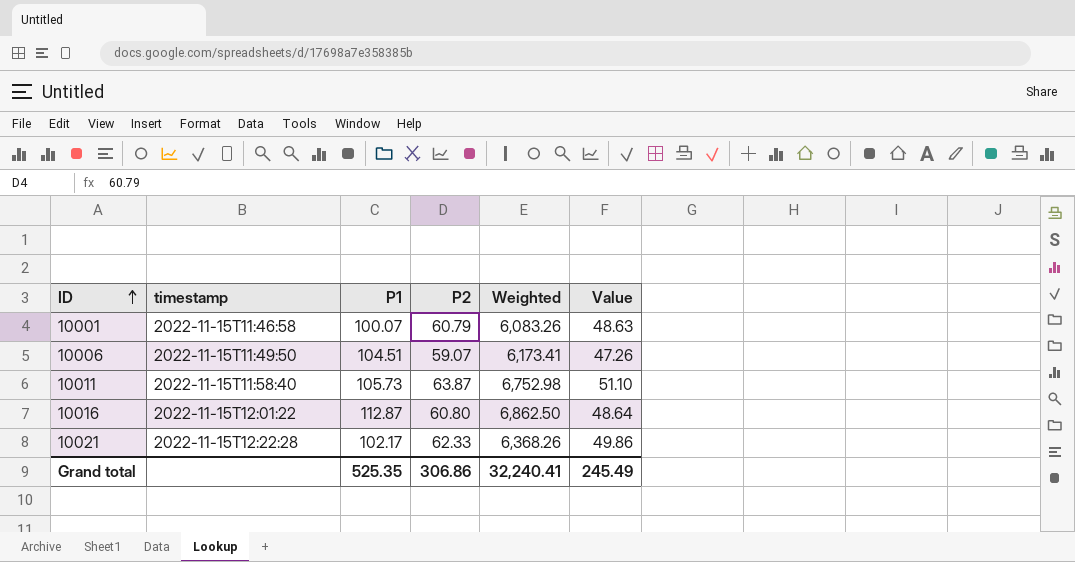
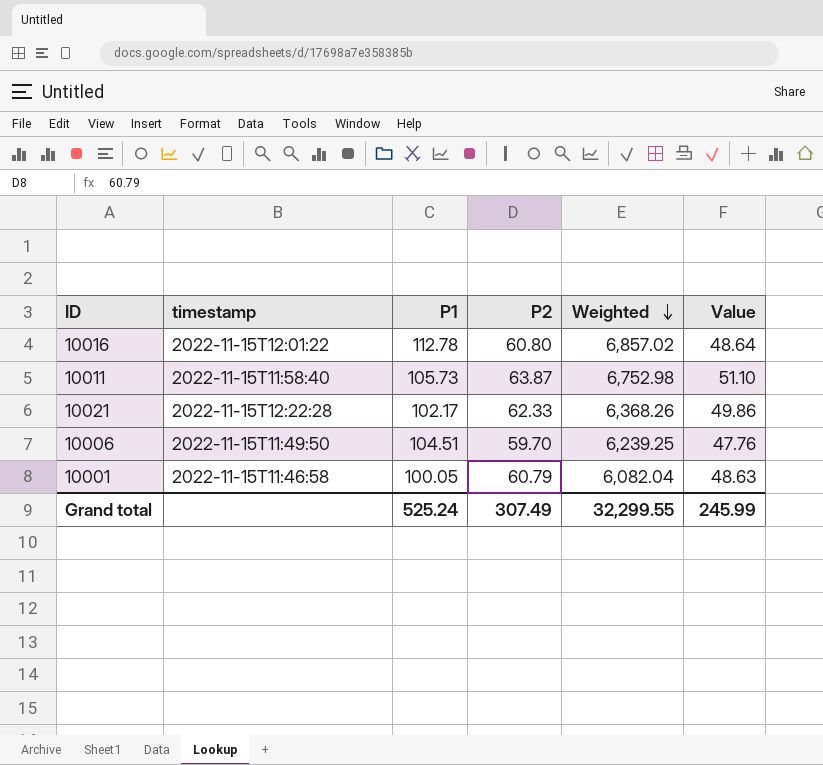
row order: ID ascending -> Weighted descending
10016 | P1: 112.87 -> 112.78
10016 | Weighted: 6,862.50 -> 6,857.02
10006 | P2: 59.07 -> 59.70
10006 | Weighted: 6,173.41 -> 6,239.25
10006 | Value: 47.26 -> 47.76
10001 | P1: 100.07 -> 100.05
10001 | Weighted: 6,083.26 -> 6,082.04
Grand total | P1: 525.35 -> 525.24
Grand total | P2: 306.86 -> 307.49
Grand total | Weighted: 32,240.41 -> 32,299.55
Grand total | Value: 245.49 -> 245.99

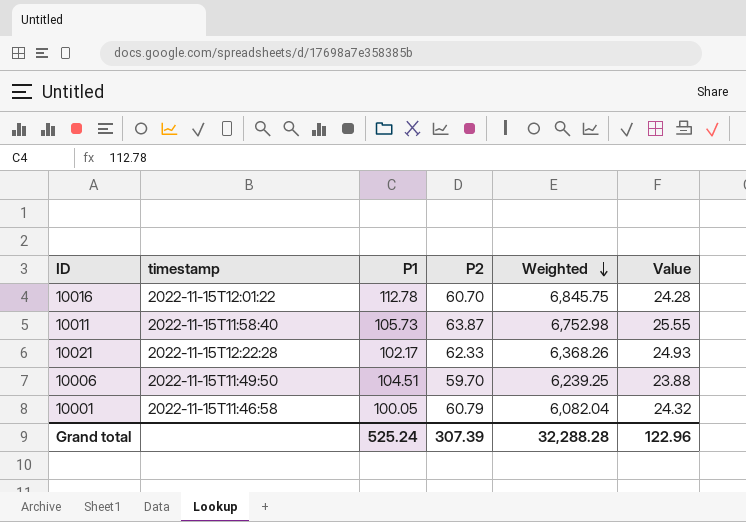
column Value | formula: [P2] * 0.8 -> [P2] * 0.4
10016 | P2: 60.80 -> 60.70
10016 | Weighted: 6,857.02 -> 6,845.75
Grand total | P2: 307.49 -> 307.39
Grand total | Weighted: 32,299.55 -> 32,288.28
Grand total | Value: 245.99 -> 122.96

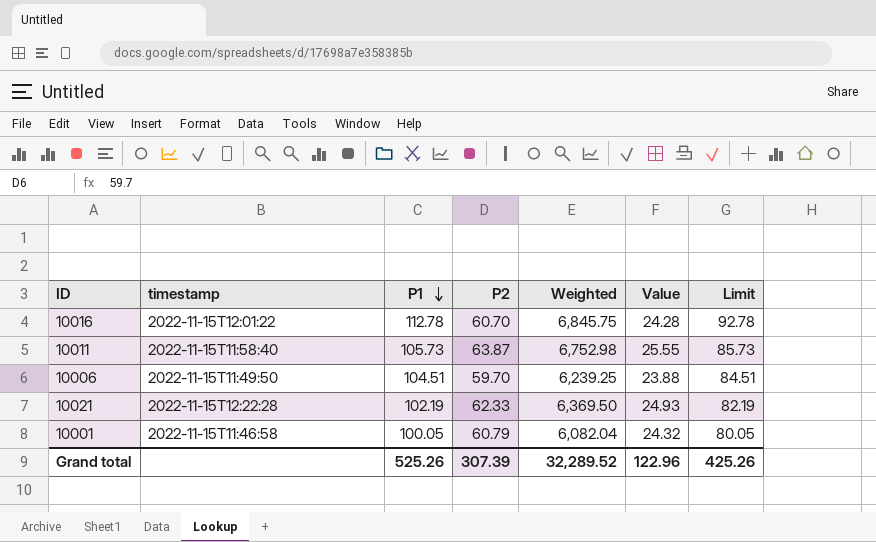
row order: Weighted descending -> P1 descending
column Limit | formula: none -> [P1] - 20
10021 | P1: 102.17 -> 102.19
10021 | Weighted: 6,368.26 -> 6,369.50
Grand total | P1: 525.24 -> 525.26
Grand total | Weighted: 32,288.28 -> 32,289.52

